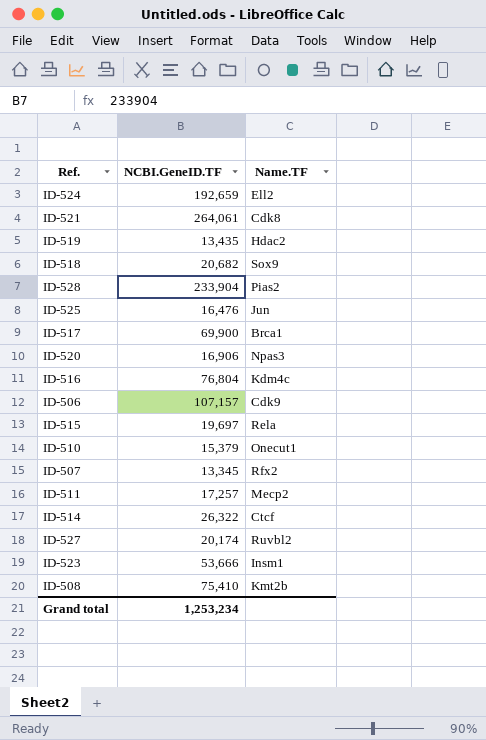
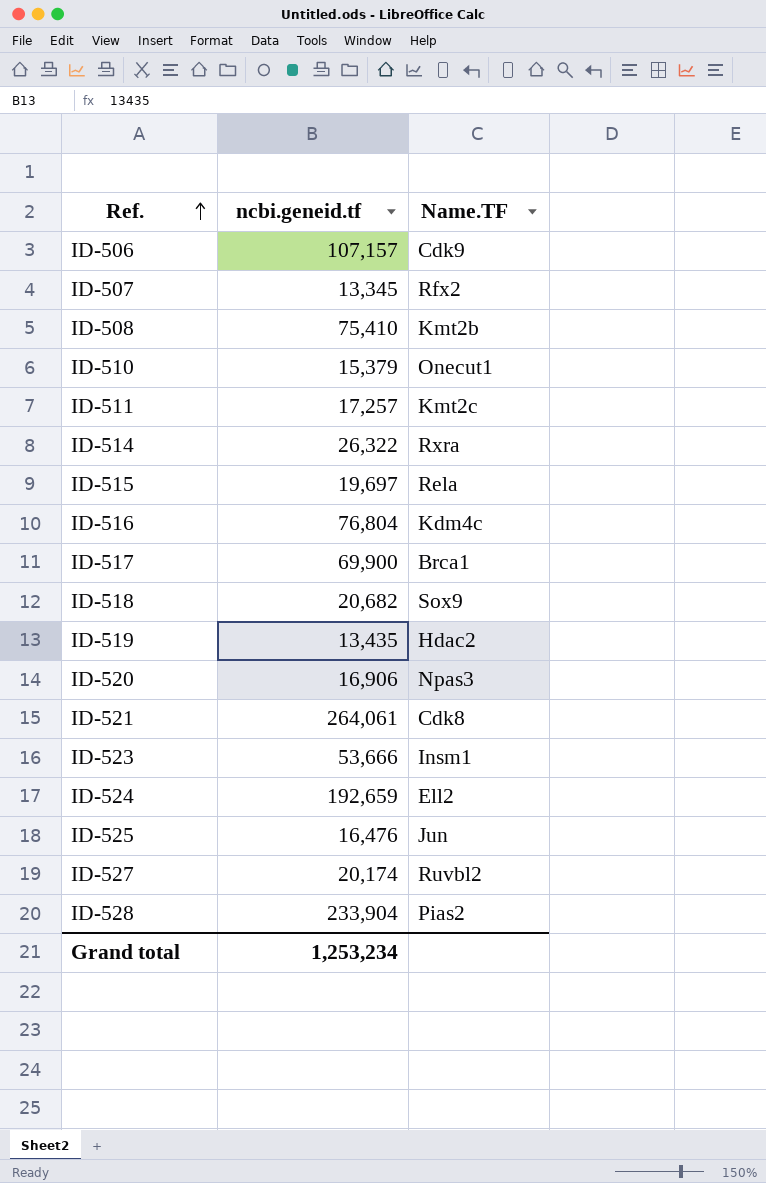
row order: none -> Ref. ascending
column name: NCBI.GeneID.TF -> ncbi.geneid.tf
ID-511 | Name.TF: Mecp2 -> Kmt2c
ID-514 | Name.TF: Ctcf -> Rxra

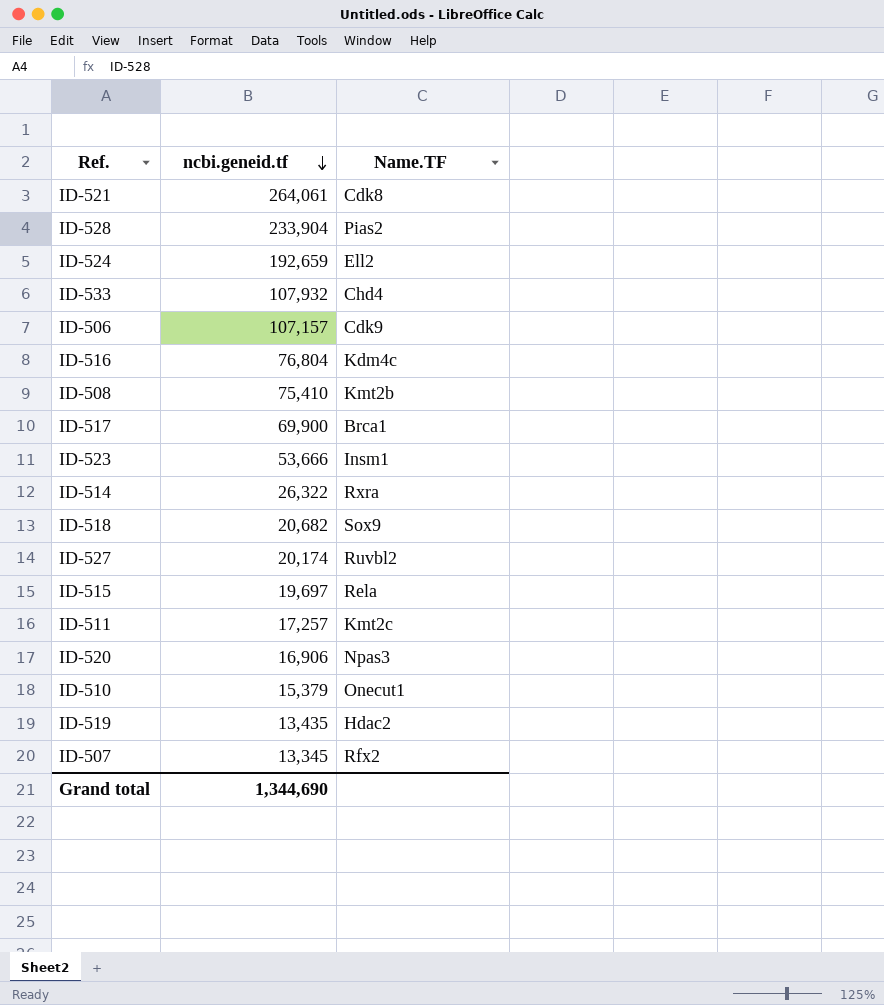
row order: Ref. ascending -> ncbi.geneid.tf descending
row ID-525: 16,476 | Jun -> none
row ID-533: none -> 107,932 | Chd4
Grand total | ncbi.geneid.tf: 1,253,234 -> 1,344,690

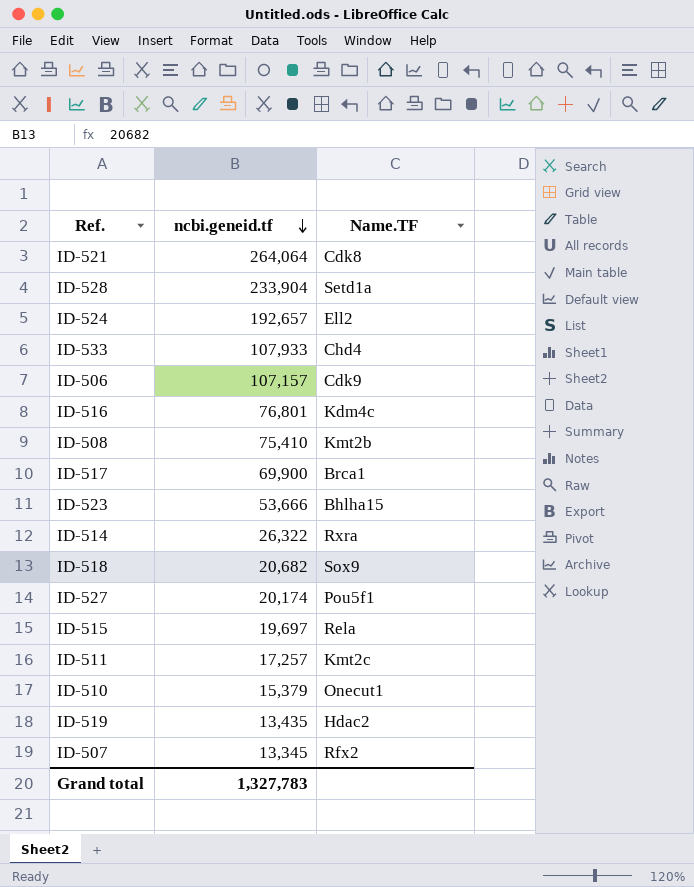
row ID-520: 16,906 | Npas3 -> none
ID-521 | ncbi.geneid.tf: 264,061 -> 264,064
ID-528 | Name.TF: Pias2 -> Setd1a
ID-524 | ncbi.geneid.tf: 192,659 -> 192,657
ID-533 | ncbi.geneid.tf: 107,932 -> 107,933
ID-516 | ncbi.geneid.tf: 76,804 -> 76,801
ID-523 | Name.TF: Insm1 -> Bhlha15
ID-527 | Name.TF: Ruvbl2 -> Pou5f1
Grand total | ncbi.geneid.tf: 1,344,690 -> 1,327,783

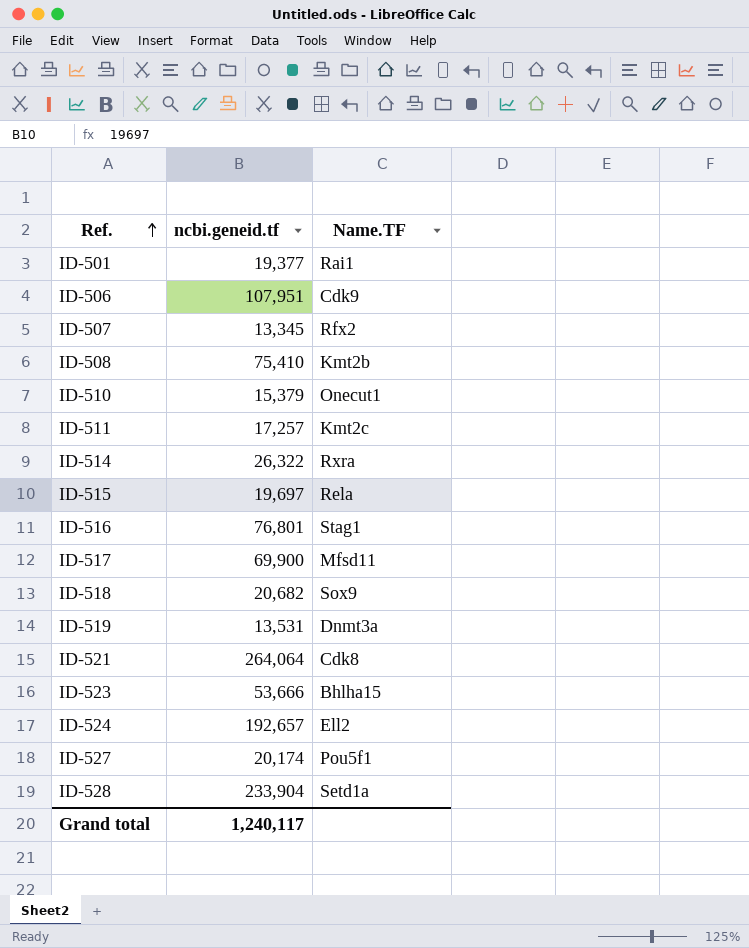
row order: ncbi.geneid.tf descending -> Ref. ascending
row ID-533: 107,933 | Chd4 -> none
row ID-501: none -> 19,377 | Rai1
ID-506 | ncbi.geneid.tf: 107,157 -> 107,951
ID-516 | Name.TF: Kdm4c -> Stag1
ID-517 | Name.TF: Brca1 -> Mfsd11
ID-519 | ncbi.geneid.tf: 13,435 -> 13,531
ID-519 | Name.TF: Hdac2 -> Dnmt3a
Grand total | ncbi.geneid.tf: 1,327,783 -> 1,240,117

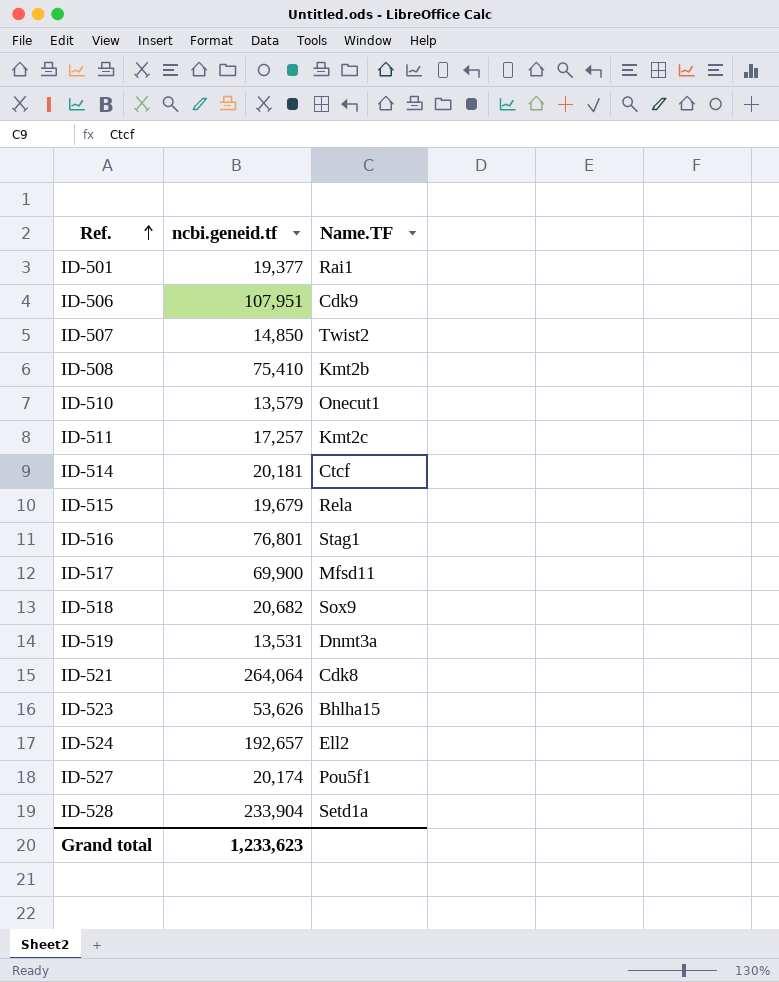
ID-507 | ncbi.geneid.tf: 13,345 -> 14,850
ID-507 | Name.TF: Rfx2 -> Twist2
ID-510 | ncbi.geneid.tf: 15,379 -> 13,579
ID-514 | ncbi.geneid.tf: 26,322 -> 20,181
ID-514 | Name.TF: Rxra -> Ctcf
ID-515 | ncbi.geneid.tf: 19,697 -> 19,679
ID-523 | ncbi.geneid.tf: 53,666 -> 53,626
Grand total | ncbi.geneid.tf: 1,240,117 -> 1,233,623

